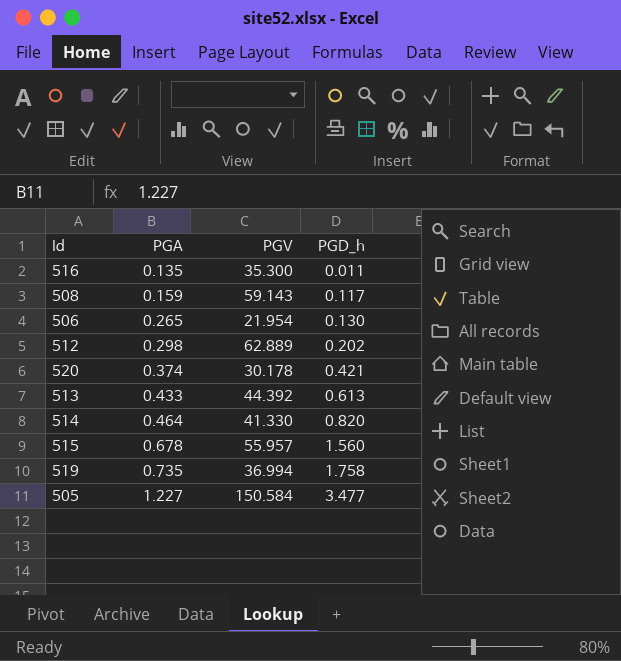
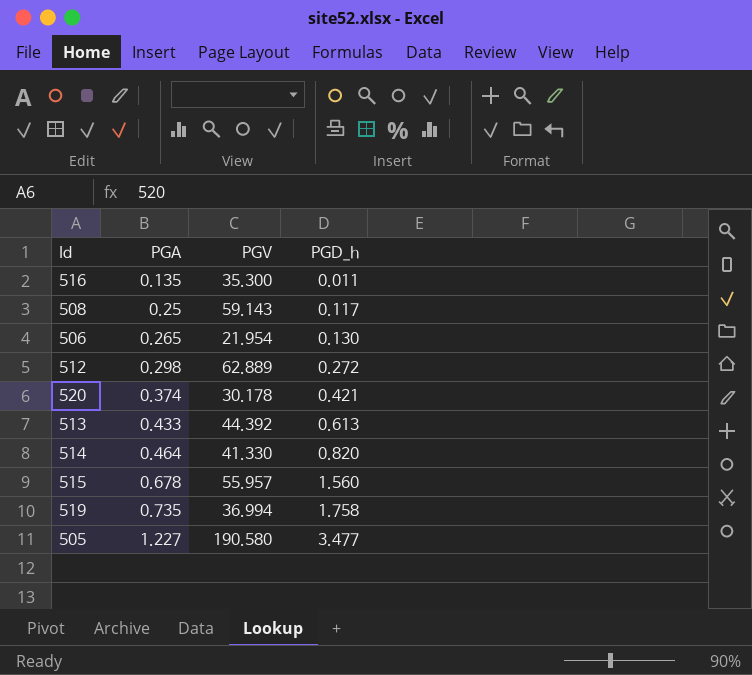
508 | PGA: 0.159 -> 0.25
512 | PGD_h: 0.202 -> 0.272
505 | PGV: 150.584 -> 190.580

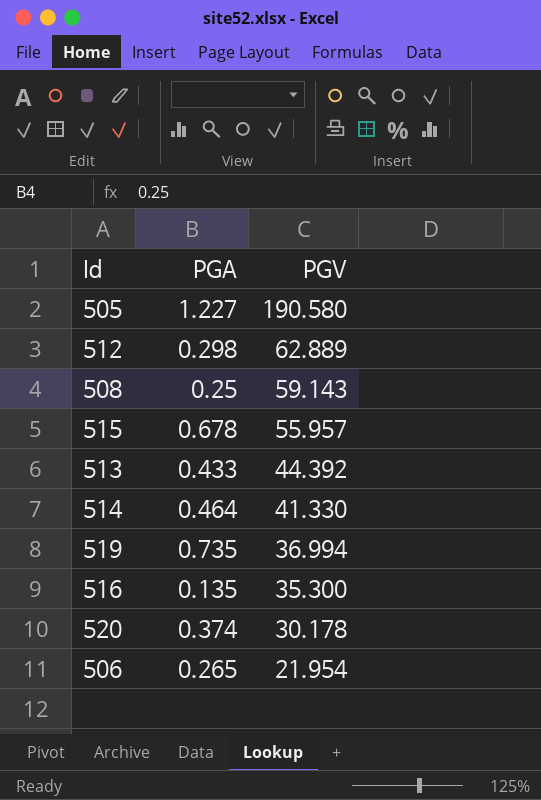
row order: PGA ascending -> PGV descending
column PGD_h | position: 4 -> none

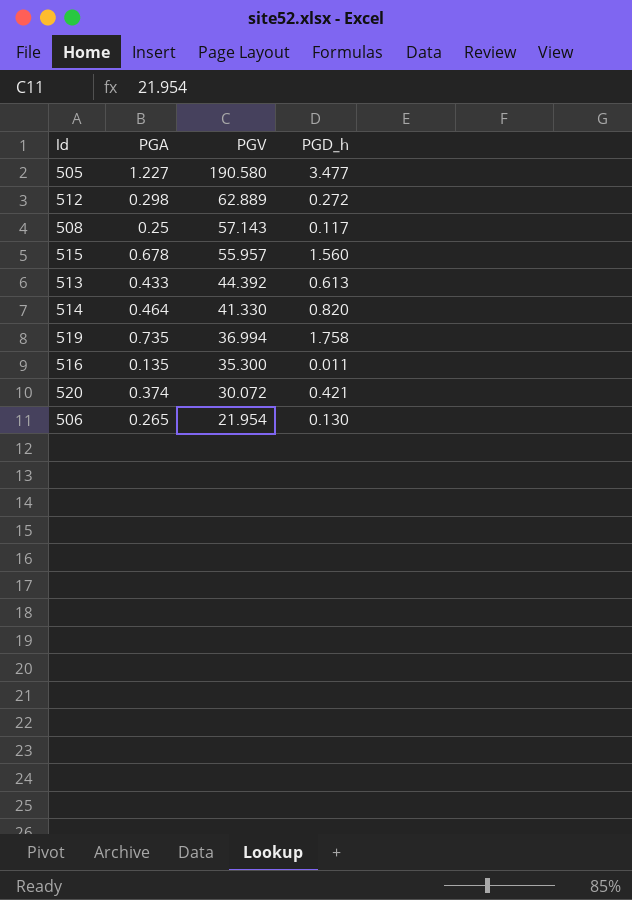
column PGD_h | position: none -> 4
508 | PGV: 59.143 -> 57.143
520 | PGV: 30.178 -> 30.072

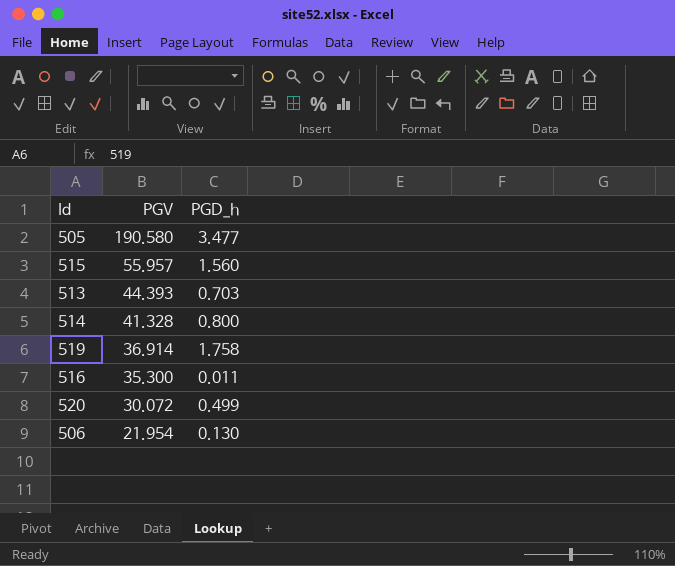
column PGA | position: 2 -> none
row 512: 0.298 | 62.889 | 0.272 -> none
row 508: 0.25 | 57.143 | 0.117 -> none
513 | PGV: 44.392 -> 44.393
513 | PGD_h: 0.613 -> 0.703
514 | PGV: 41.330 -> 41.328
514 | PGD_h: 0.820 -> 0.800
519 | PGV: 36.994 -> 36.914
520 | PGD_h: 0.421 -> 0.499

